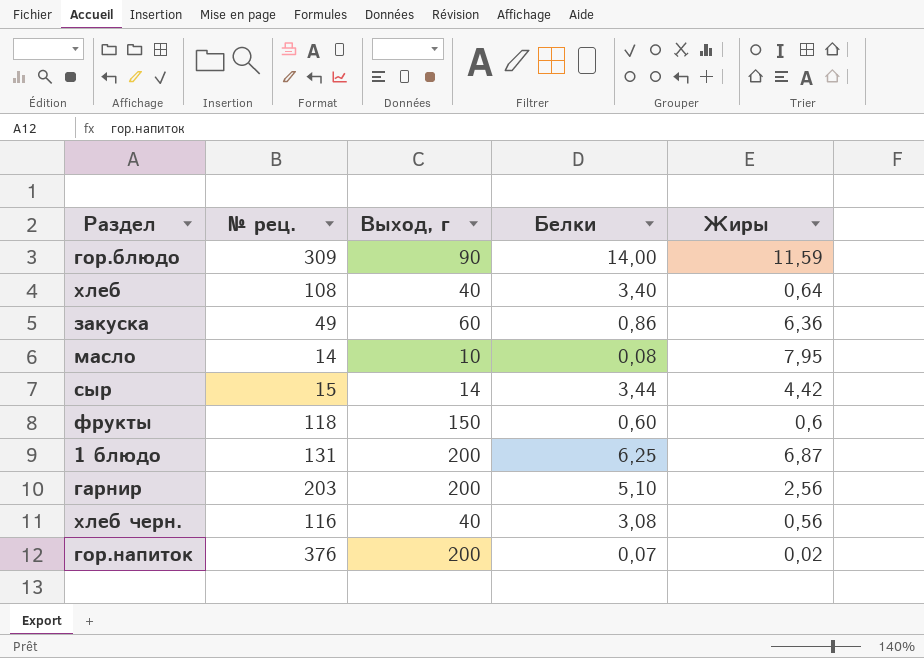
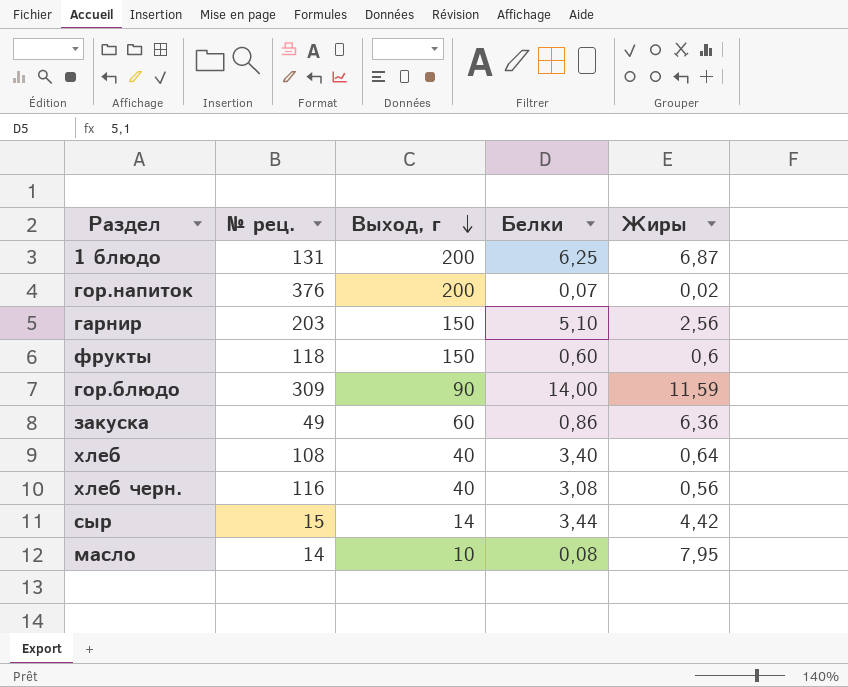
row order: none -> Выход, г descending
гарнир | Выход, г: 200 -> 150

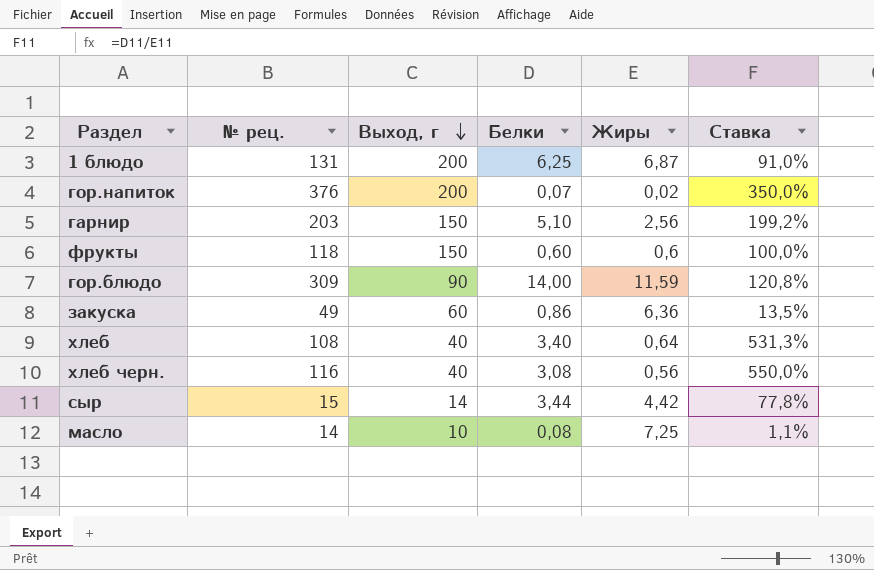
column Ставка | formula: none -> [Белки] / [Жиры]
масло | Жиры: 7,95 -> 7,25

